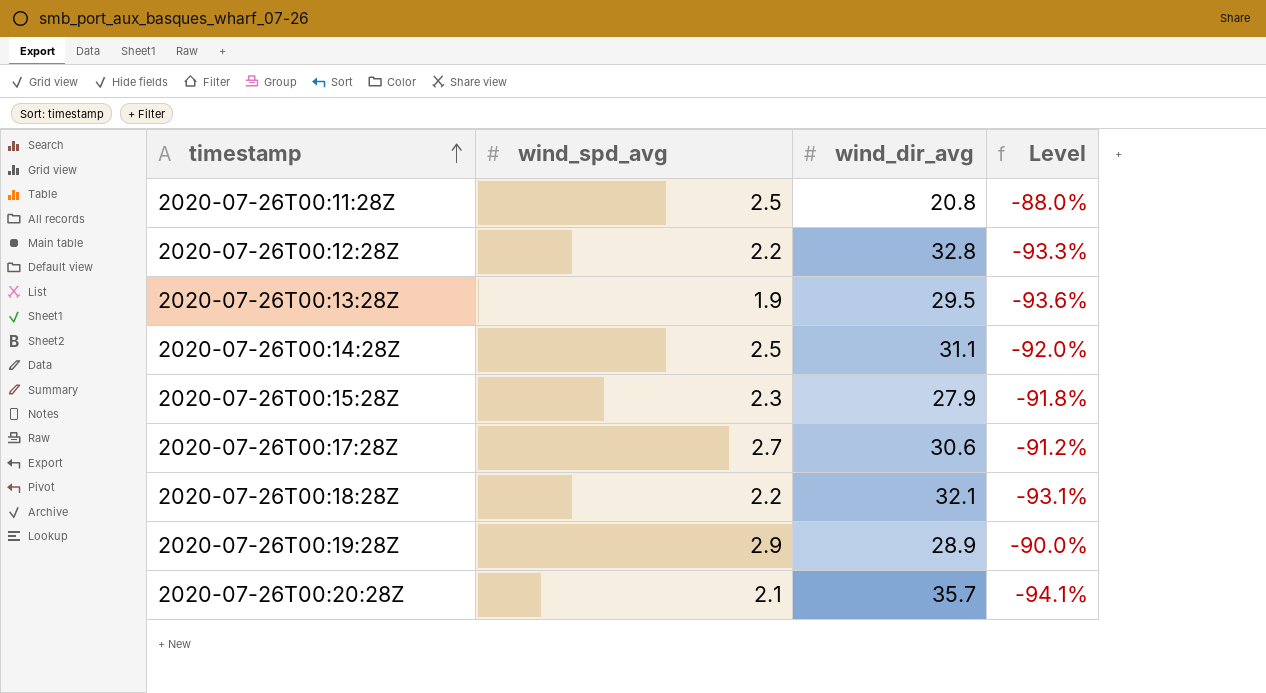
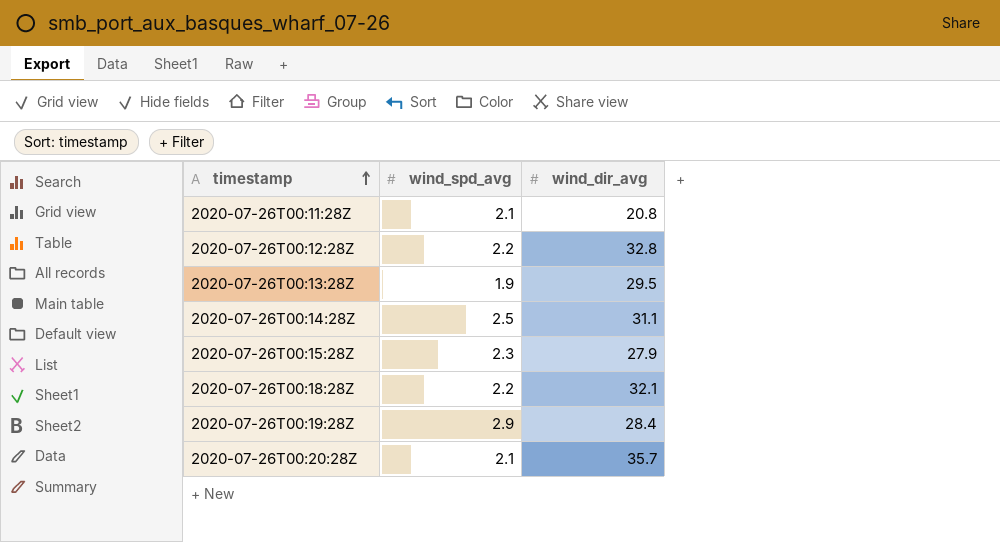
column Level | formula: ([wind_spd_avg] - [wind_dir_avg]) / [wind_dir_avg] -> none
row 2020-07-26T00:17:28Z: 2.7 | 30.6 | -91.2% -> none
2020-07-26T00:11:28Z | wind_spd_avg: 2.5 -> 2.1
2020-07-26T00:19:28Z | wind_dir_avg: 28.9 -> 28.4

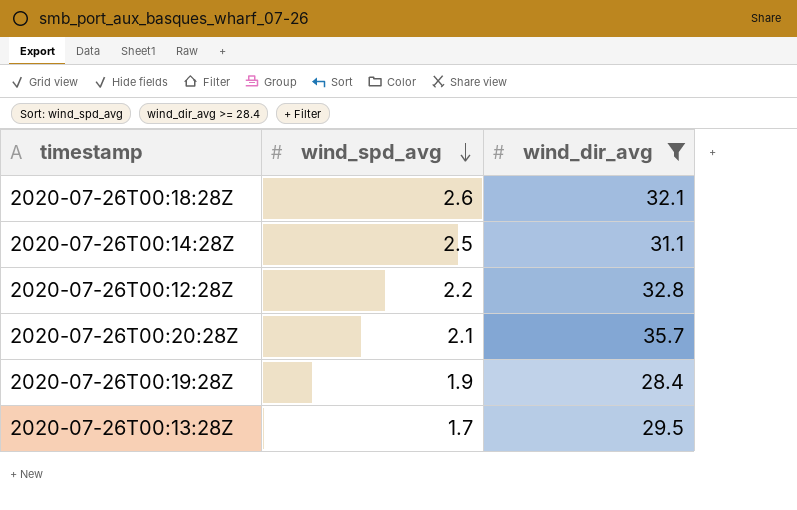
filter: none -> wind_dir_avg >= 28.4
row order: timestamp ascending -> wind_spd_avg descending
2020-07-26T00:18:28Z | wind_spd_avg: 2.2 -> 2.6
2020-07-26T00:19:28Z | wind_spd_avg: 2.9 -> 1.9
2020-07-26T00:13:28Z | wind_spd_avg: 1.9 -> 1.7

